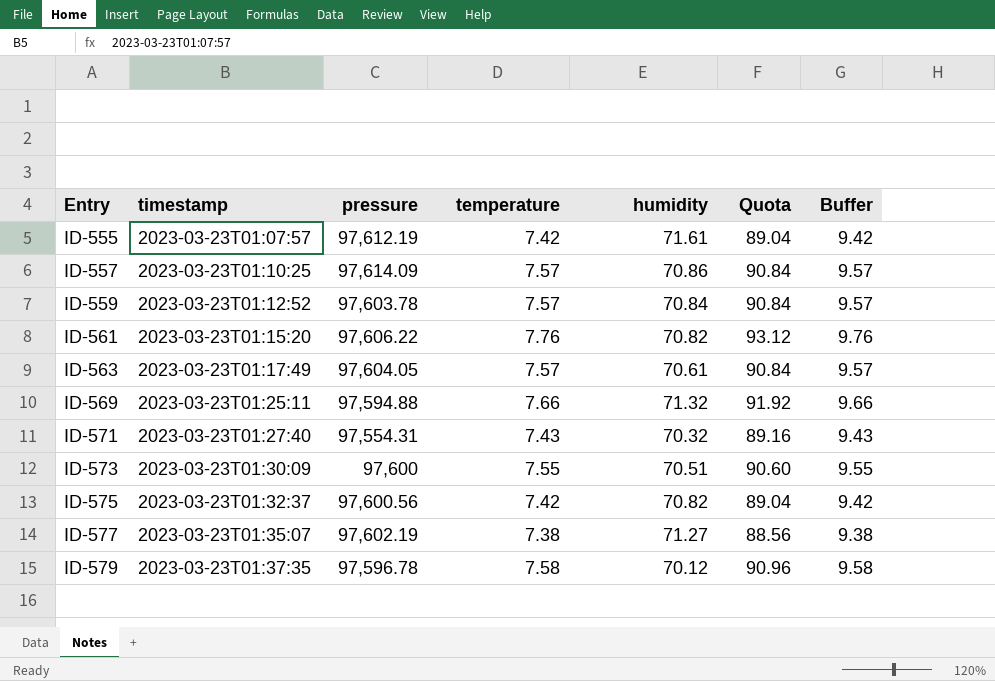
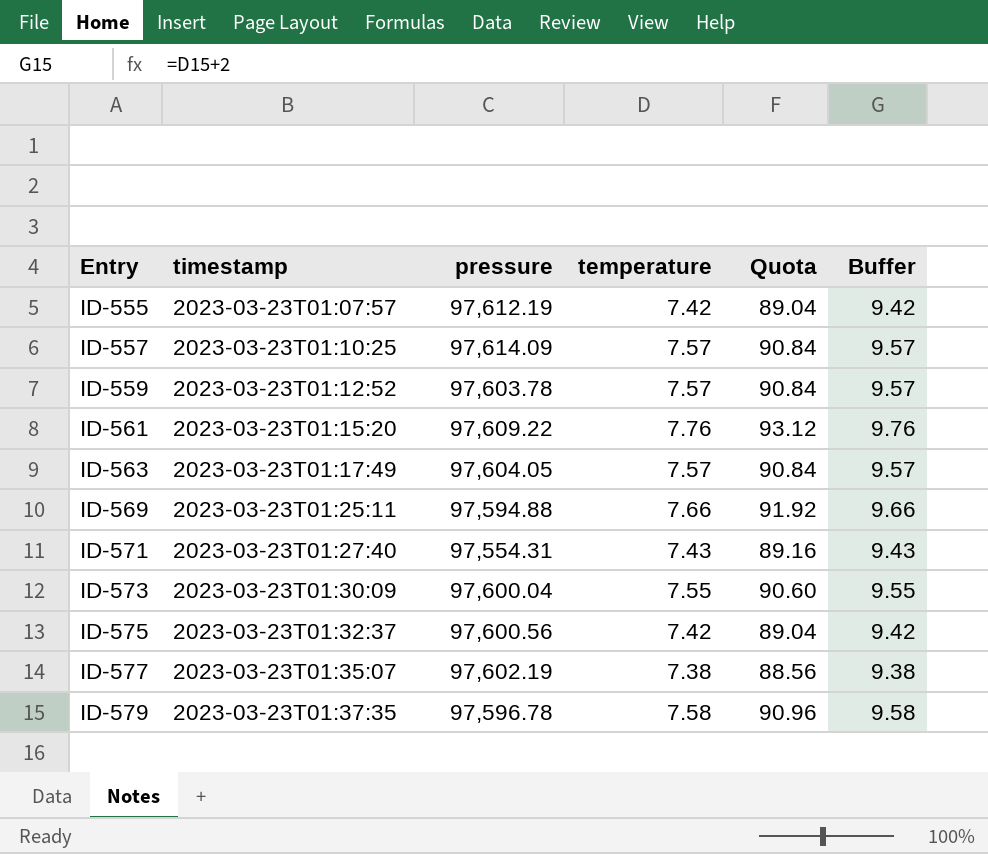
column humidity | position: 5 -> none
ID-561 | pressure: 97,606.22 -> 97,609.22
ID-573 | pressure: 97,600 -> 97,600.04

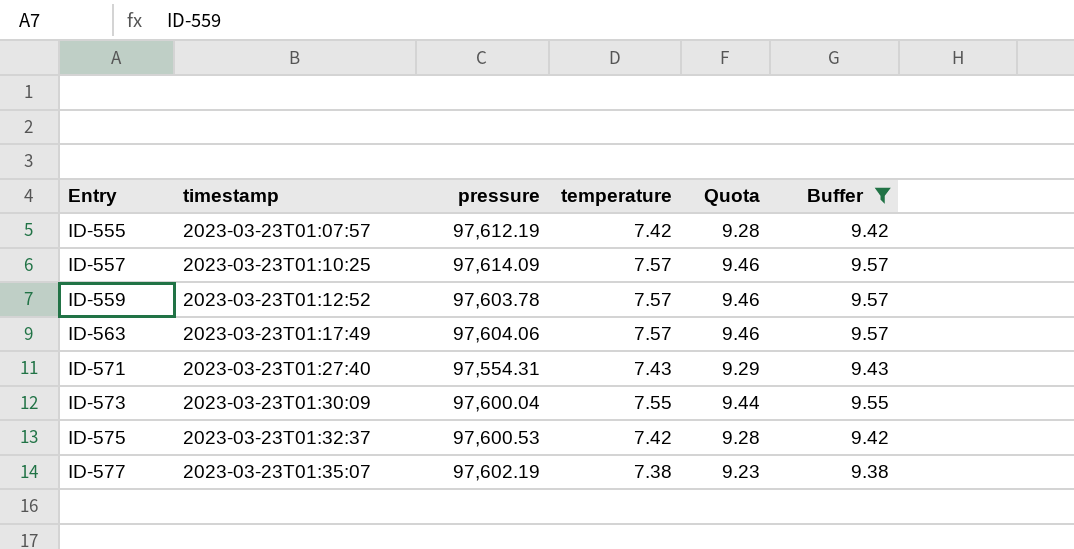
filter: none -> Buffer <= 9.57
column Quota | formula: [temperature] * 12 -> [temperature] * 1.25
ID-563 | pressure: 97,604.05 -> 97,604.06
ID-575 | pressure: 97,600.56 -> 97,600.53

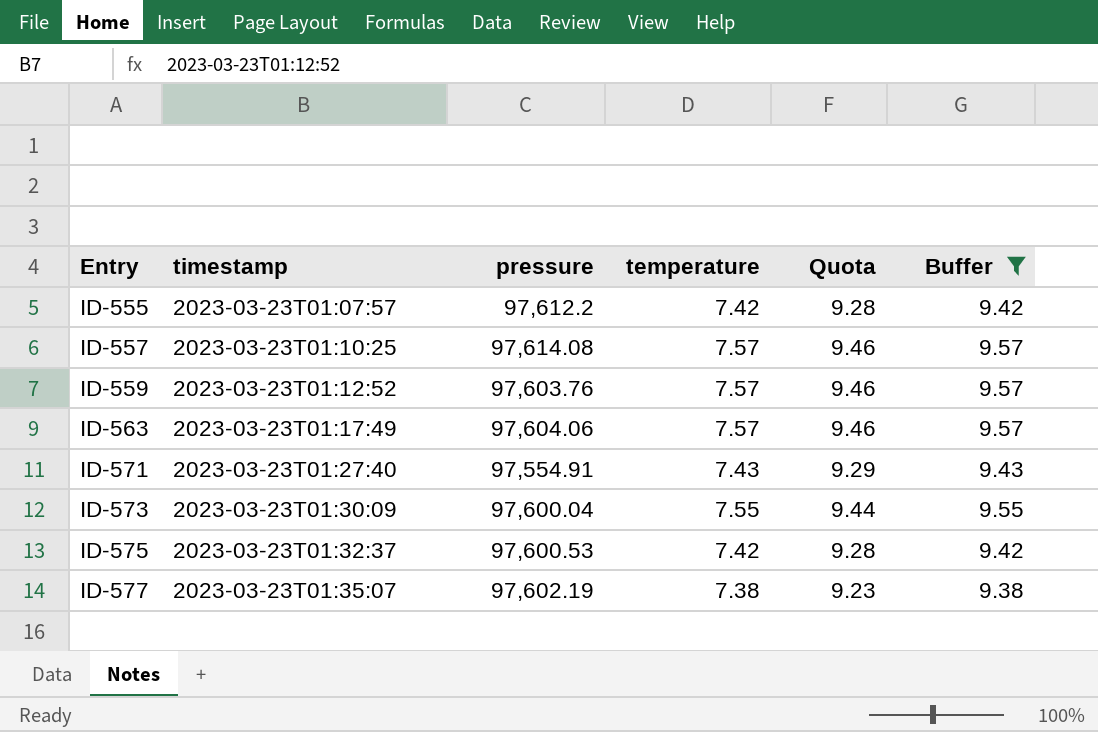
ID-555 | pressure: 97,612.19 -> 97,612.2
ID-557 | pressure: 97,614.09 -> 97,614.08
ID-559 | pressure: 97,603.78 -> 97,603.76
ID-571 | pressure: 97,554.31 -> 97,554.91

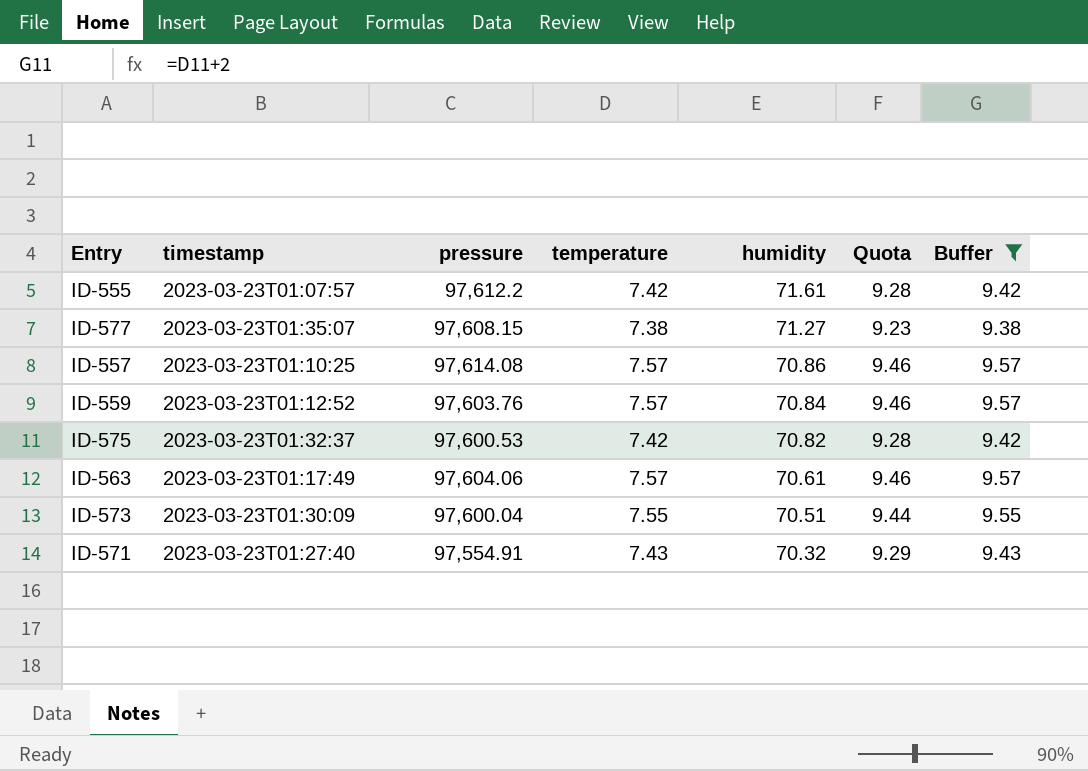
row order: Entry ascending -> humidity descending
column humidity | position: none -> 5
ID-577 | pressure: 97,602.19 -> 97,608.15

